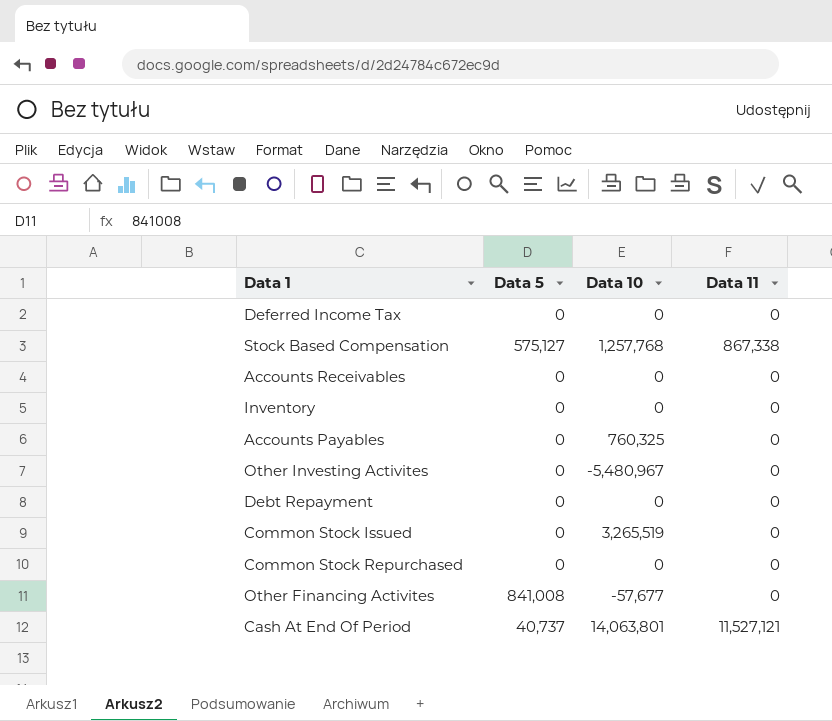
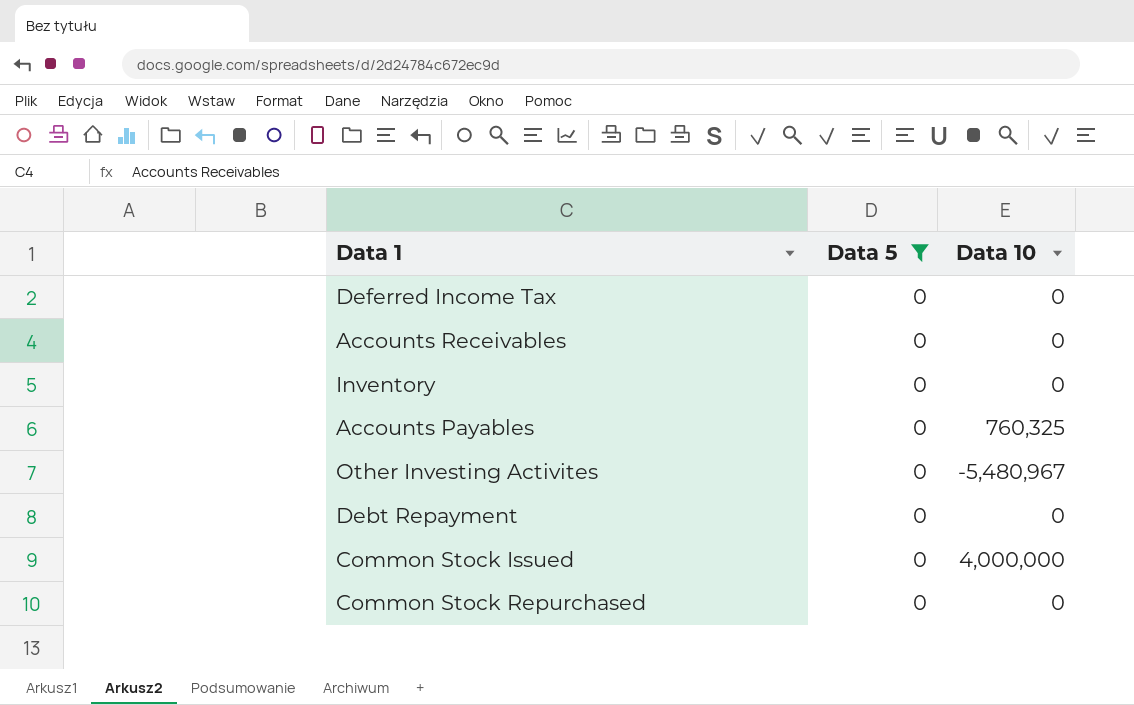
filter: none -> Data 5 = 0
column Data 11 | position: 4 -> none
Common Stock Issued | Data 10: 3,265,519 -> 4,000,000

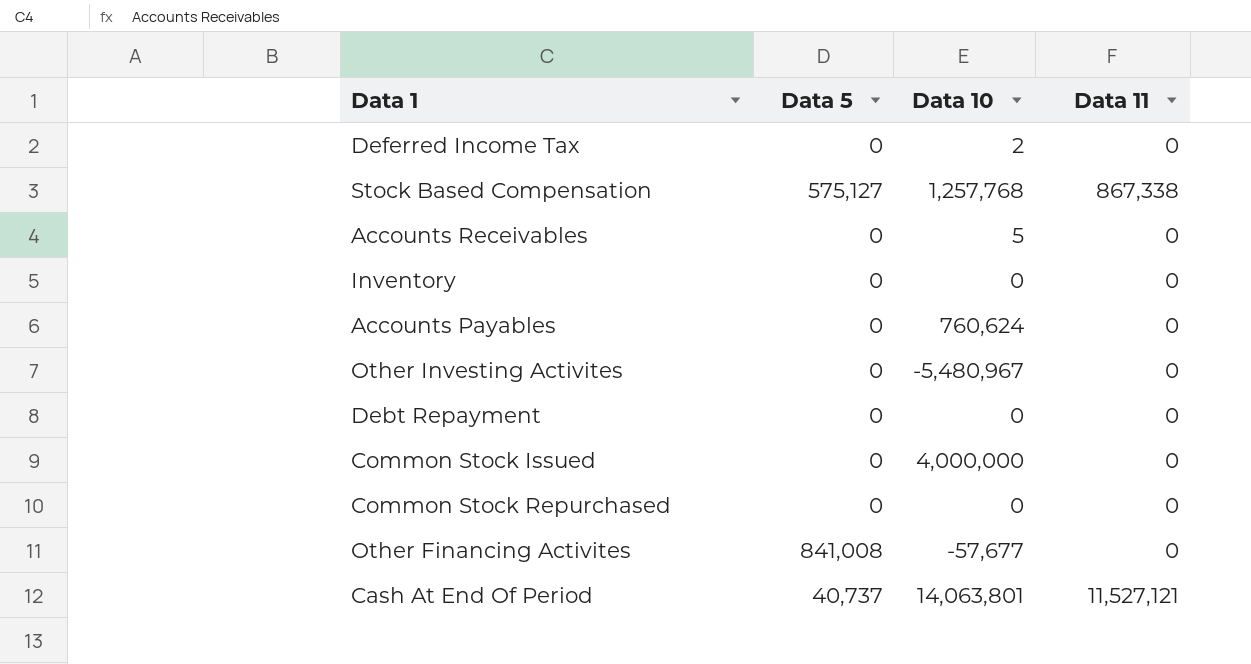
filter: Data 5 = 0 -> none
column Data 11 | position: none -> 4
Deferred Income Tax | Data 10: 0 -> 2
Accounts Receivables | Data 10: 0 -> 5
Accounts Payables | Data 10: 760,325 -> 760,624

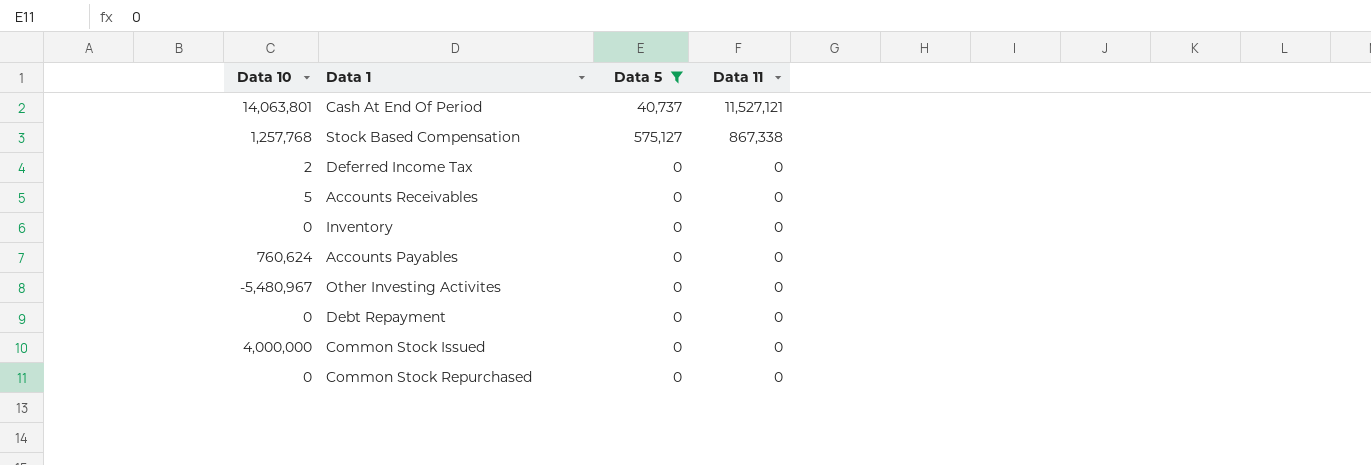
filter: none -> Data 5 != 841,008
row order: none -> Data 11 descending
column Data 10 | position: 3 -> 1

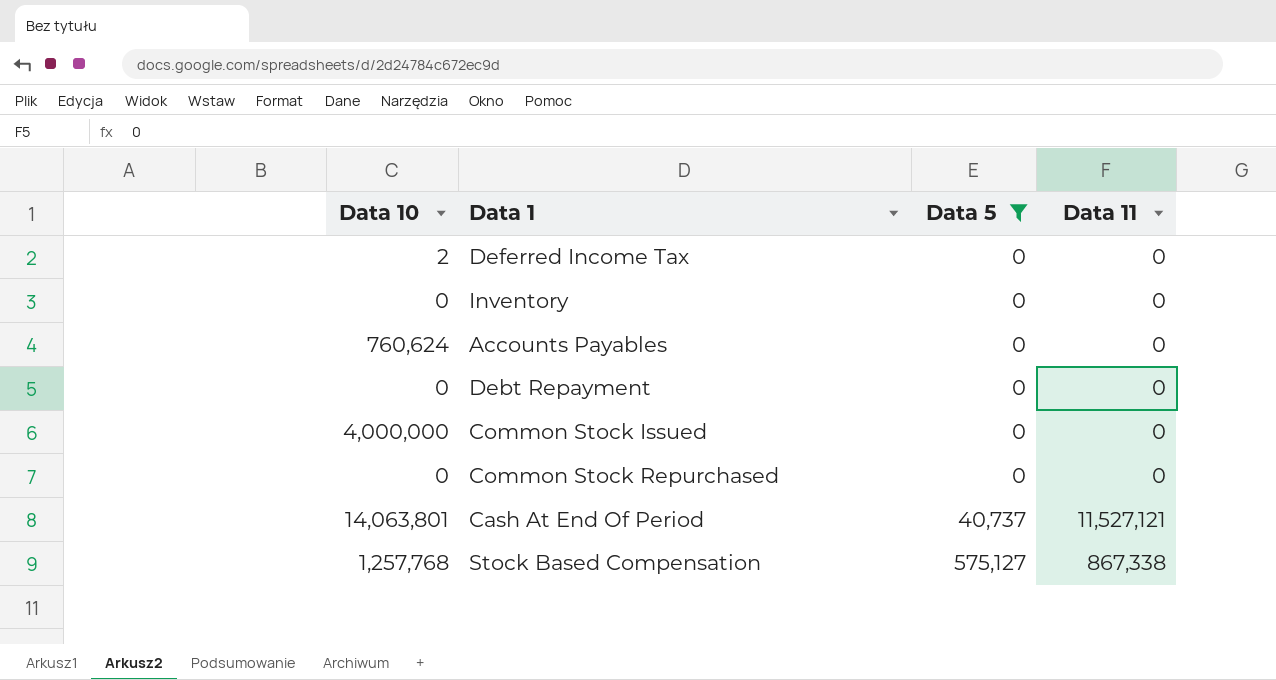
row order: Data 11 descending -> Data 5 ascending
row Accounts Receivables: 5 | 0 | 0 -> none
row Other Investing Activites: -5,480,967 | 0 | 0 -> none

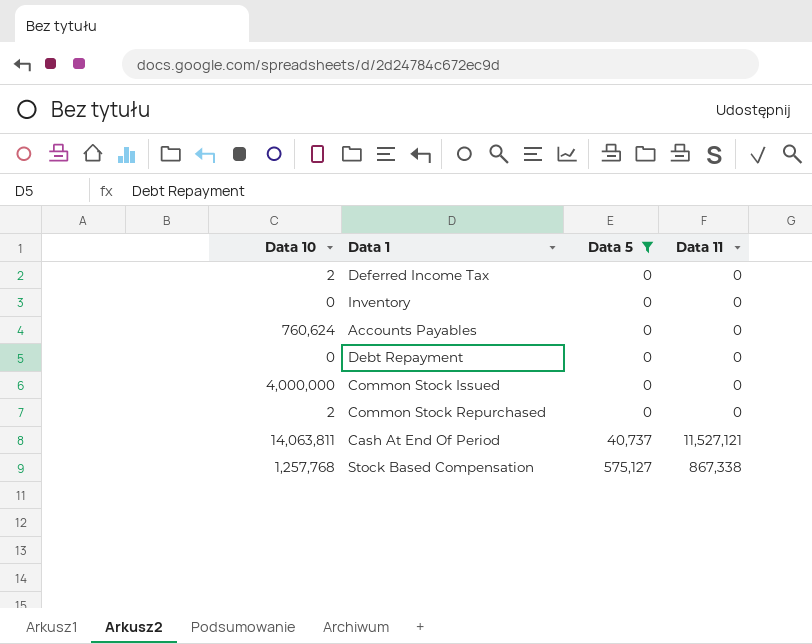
Common Stock Repurchased | Data 10: 0 -> 2
Cash At End Of Period | Data 10: 14,063,801 -> 14,063,811

